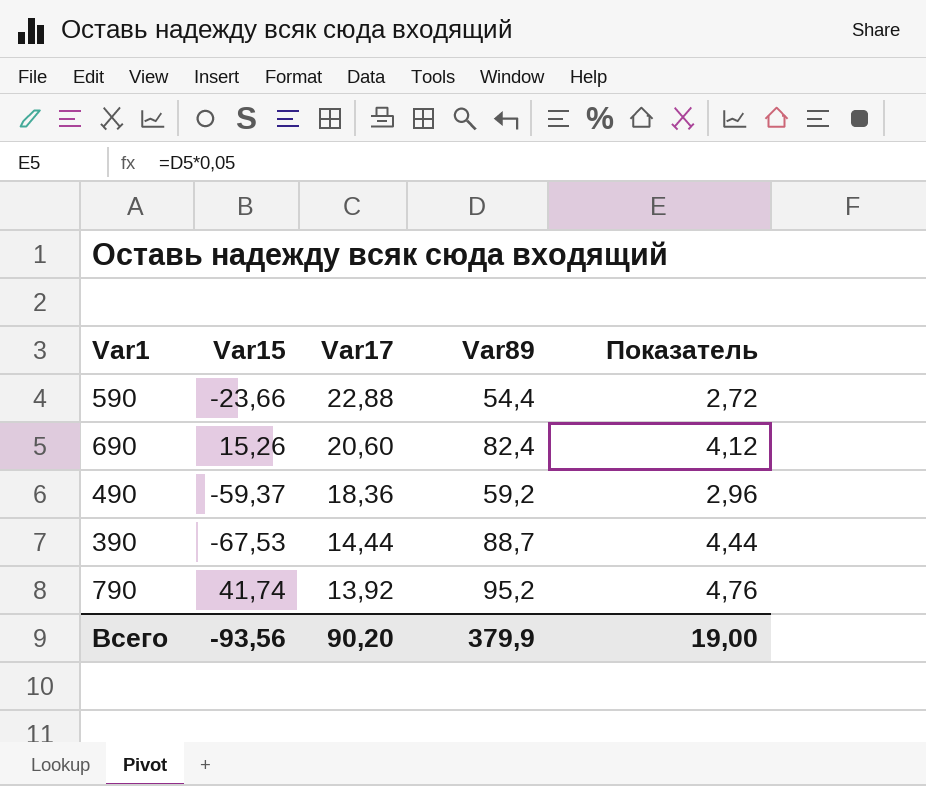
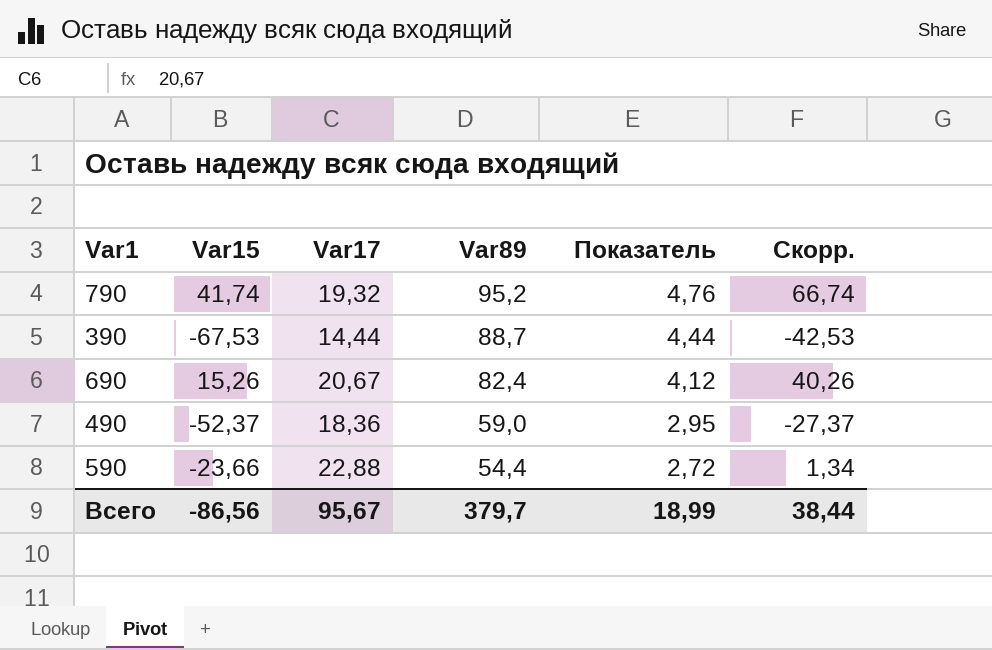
row order: Var17 descending -> Var89 descending
column Скорр. | formula: none -> [Var15] + 25
790 | Var17: 13,92 -> 19,32
690 | Var17: 20,60 -> 20,67
490 | Var15: -59,37 -> -52,37
490 | Var89: 59,2 -> 59,0
490 | Показатель: 2,96 -> 2,95
Всего | Var15: -93,56 -> -86,56
Всего | Var17: 90,20 -> 95,67
Всего | Var89: 379,9 -> 379,7
Всего | Показатель: 19,00 -> 18,99

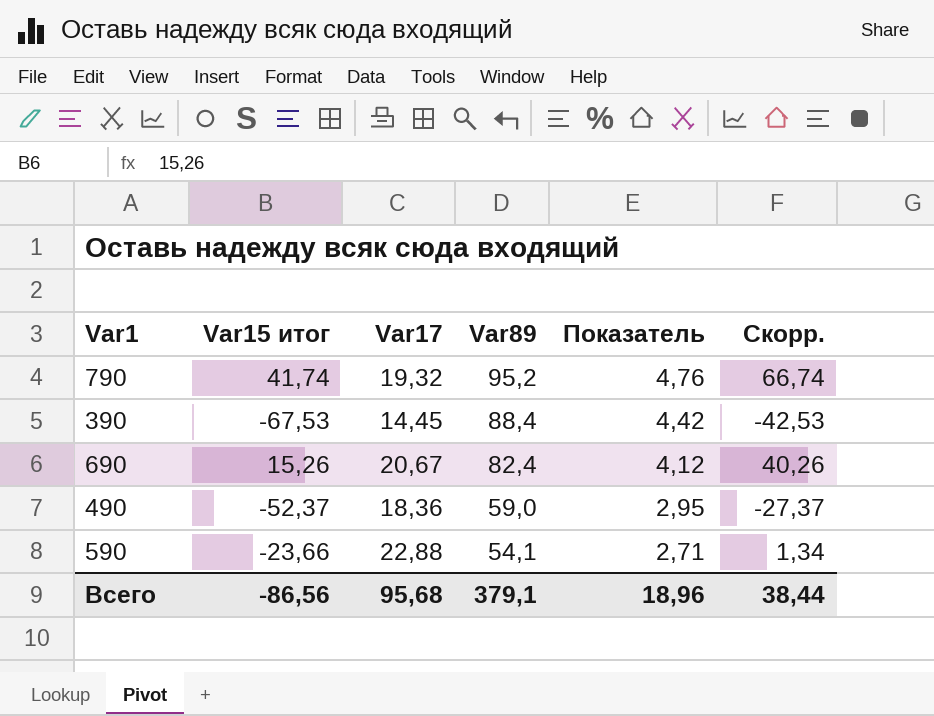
column name: Var15 -> Var15 итог
390 | Var17: 14,44 -> 14,45
390 | Var89: 88,7 -> 88,4
390 | Показатель: 4,44 -> 4,42
590 | Var89: 54,4 -> 54,1
590 | Показатель: 2,72 -> 2,71
Всего | Var17: 95,67 -> 95,68
Всего | Var89: 379,7 -> 379,1
Всего | Показатель: 18,99 -> 18,96

